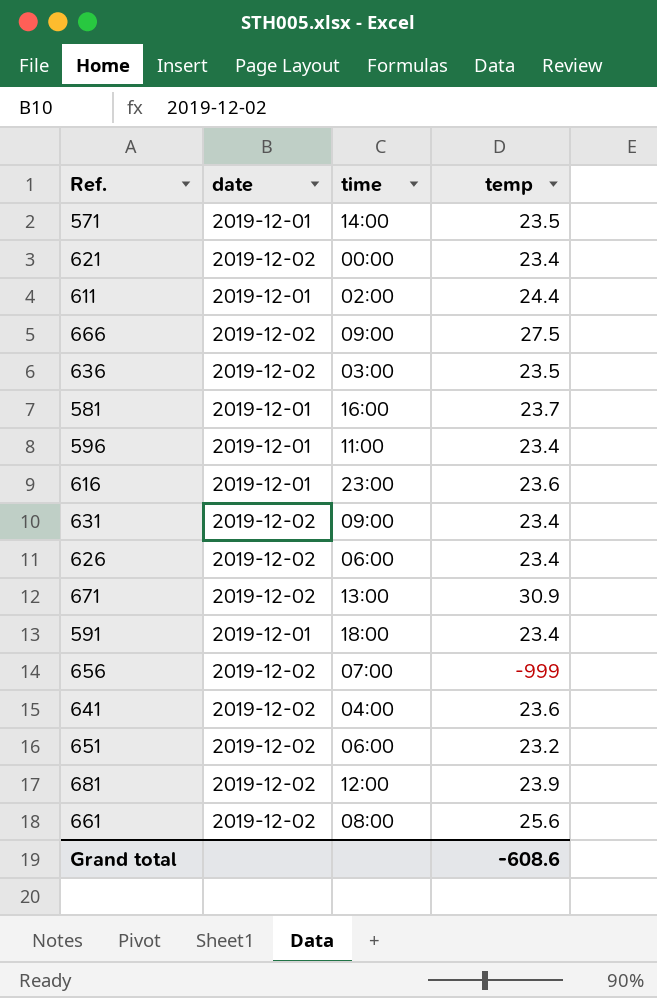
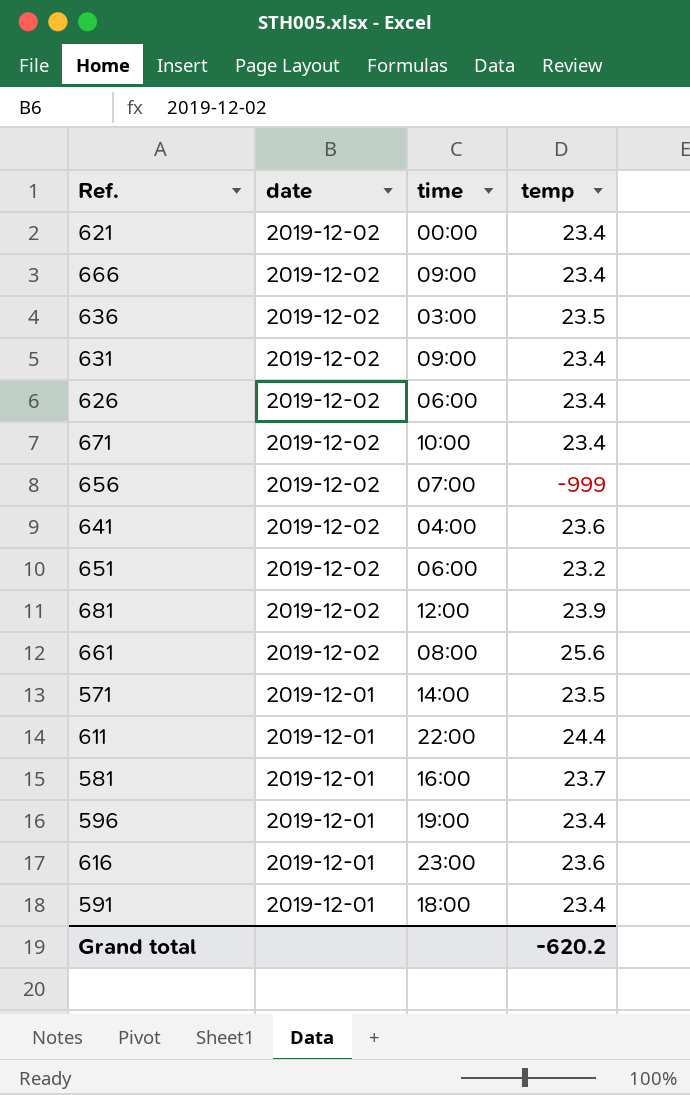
row order: none -> date descending
666 | temp: 27.5 -> 23.4
671 | time: 13:00 -> 10:00
671 | temp: 30.9 -> 23.4
611 | time: 02:00 -> 22:00
596 | time: 11:00 -> 19:00
Grand total | temp: -608.6 -> -620.2

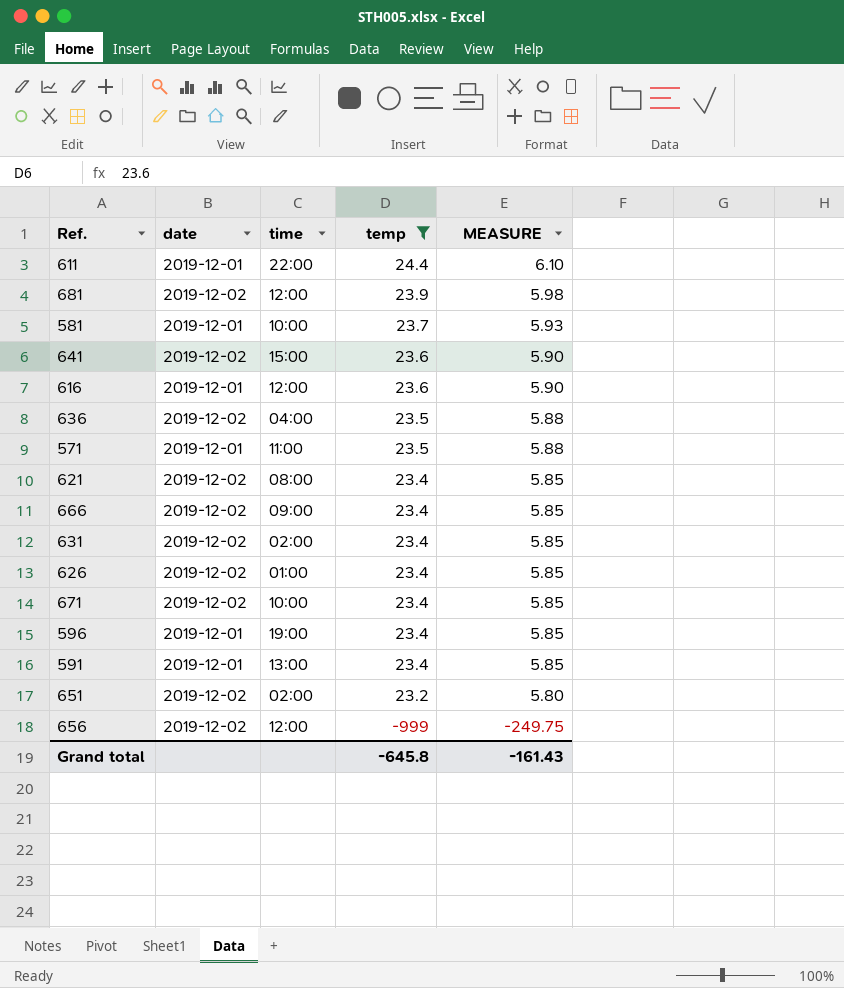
filter: none -> temp != 25.6
row order: date descending -> temp descending
column MEASURE | formula: none -> [temp] * 0.25
581 | time: 16:00 -> 10:00
641 | time: 04:00 -> 15:00
616 | time: 23:00 -> 12:00
636 | time: 03:00 -> 04:00
571 | time: 14:00 -> 11:00
621 | time: 00:00 -> 08:00
631 | time: 09:00 -> 02:00
626 | time: 06:00 -> 01:00
591 | time: 18:00 -> 13:00
651 | time: 06:00 -> 02:00
656 | time: 07:00 -> 12:00
Grand total | temp: -620.2 -> -645.8

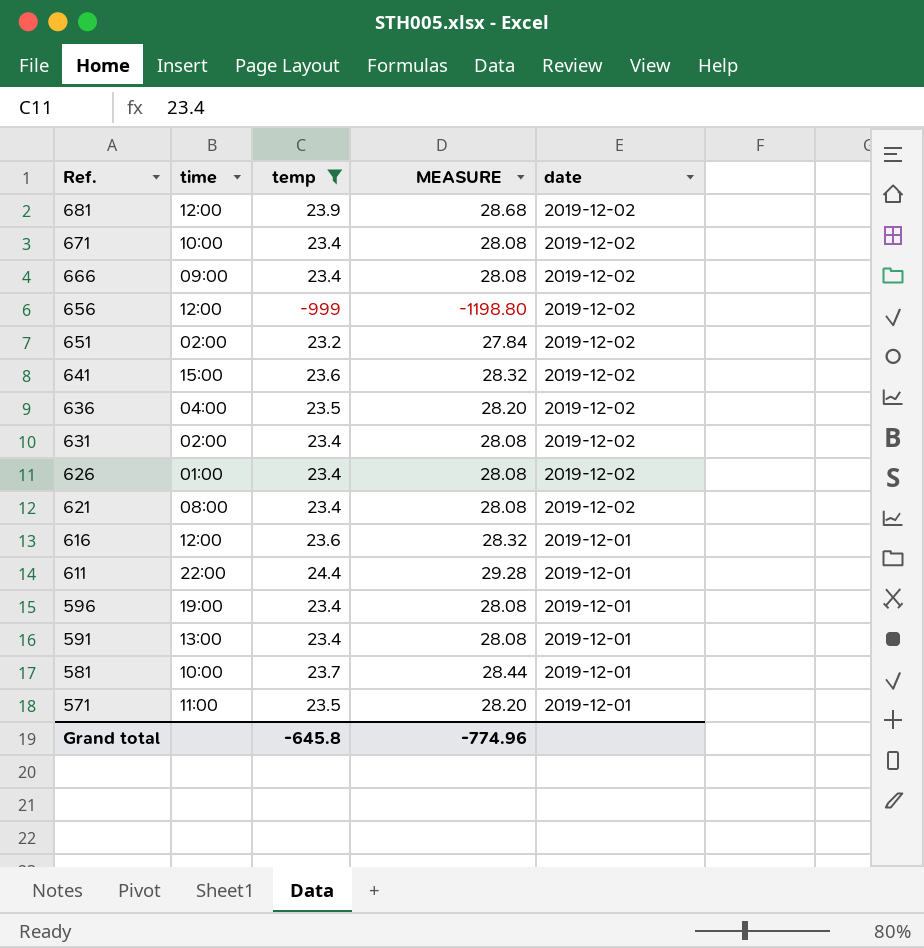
row order: temp descending -> Ref. descending
column MEASURE | formula: [temp] * 0.25 -> [temp] * 1.2
column date | position: 2 -> 5
Grand total | MEASURE: -161.43 -> -774.96

